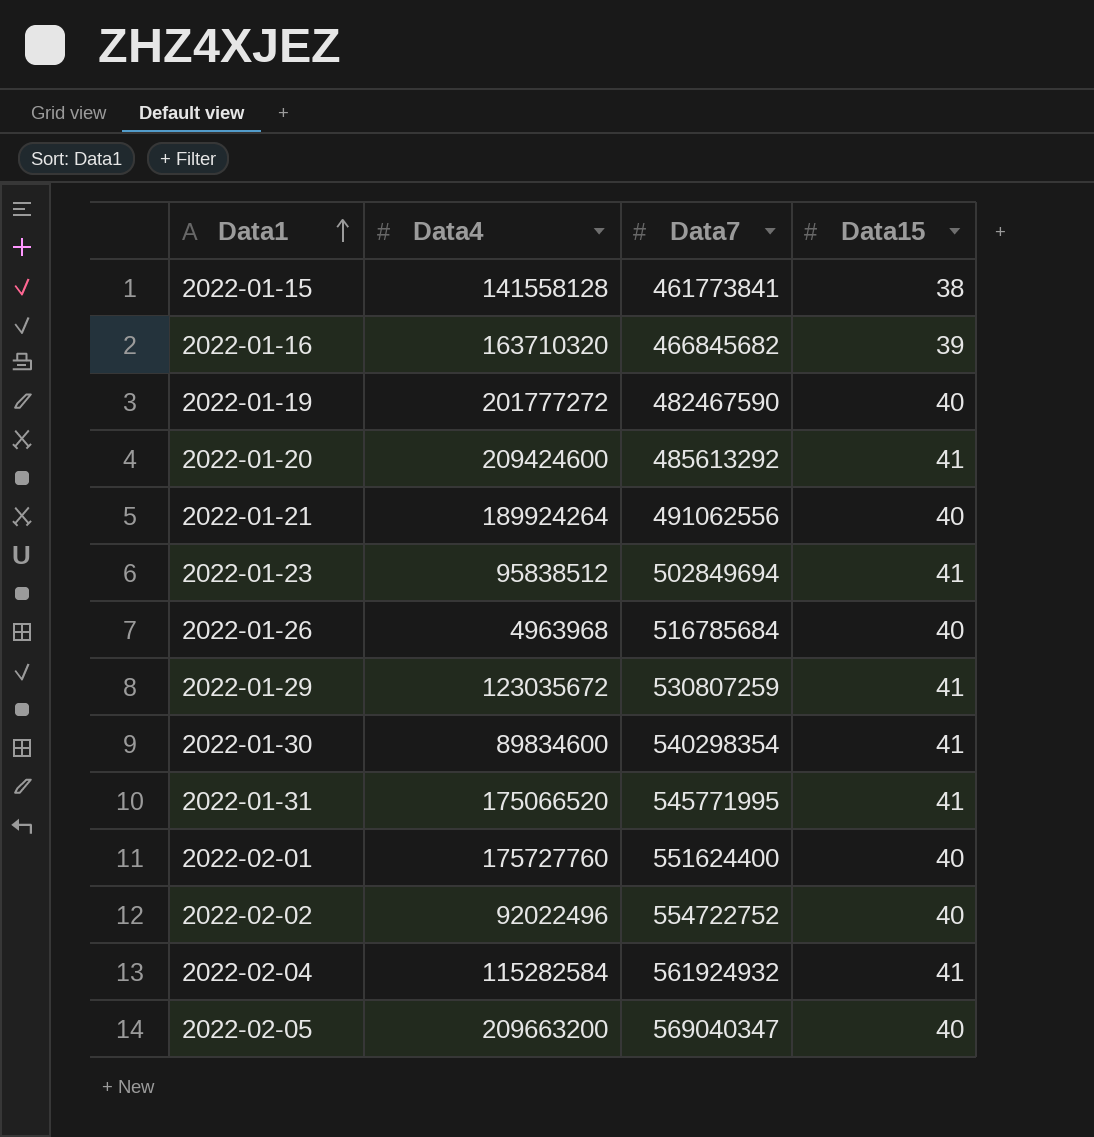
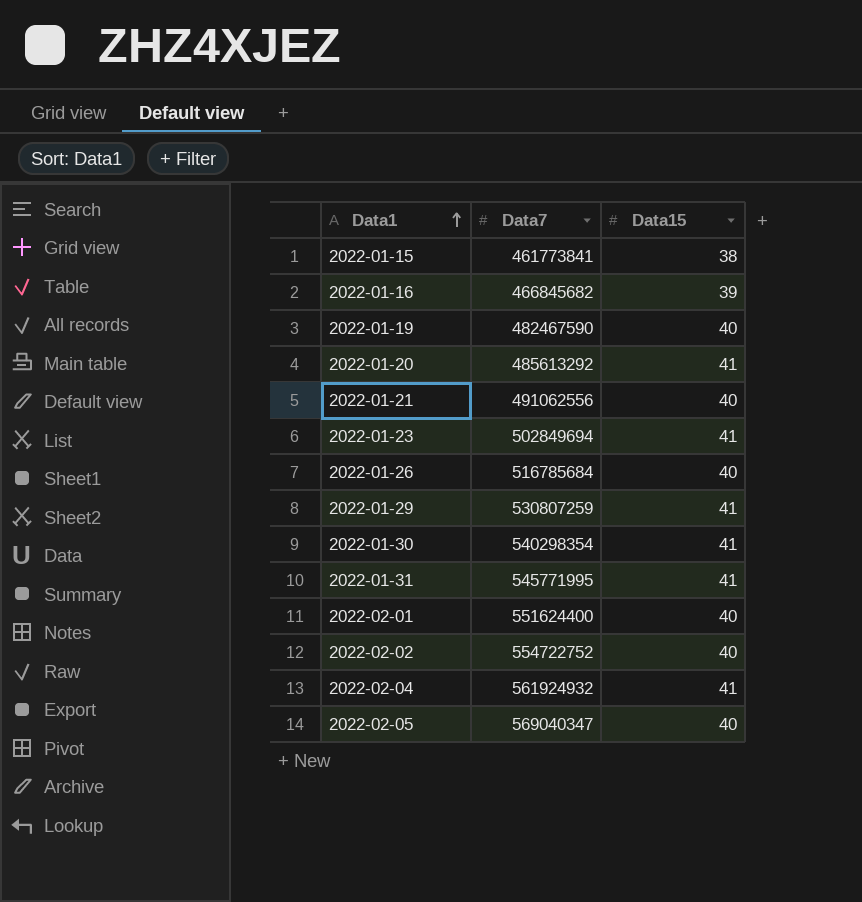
column Data4 | position: 2 -> none

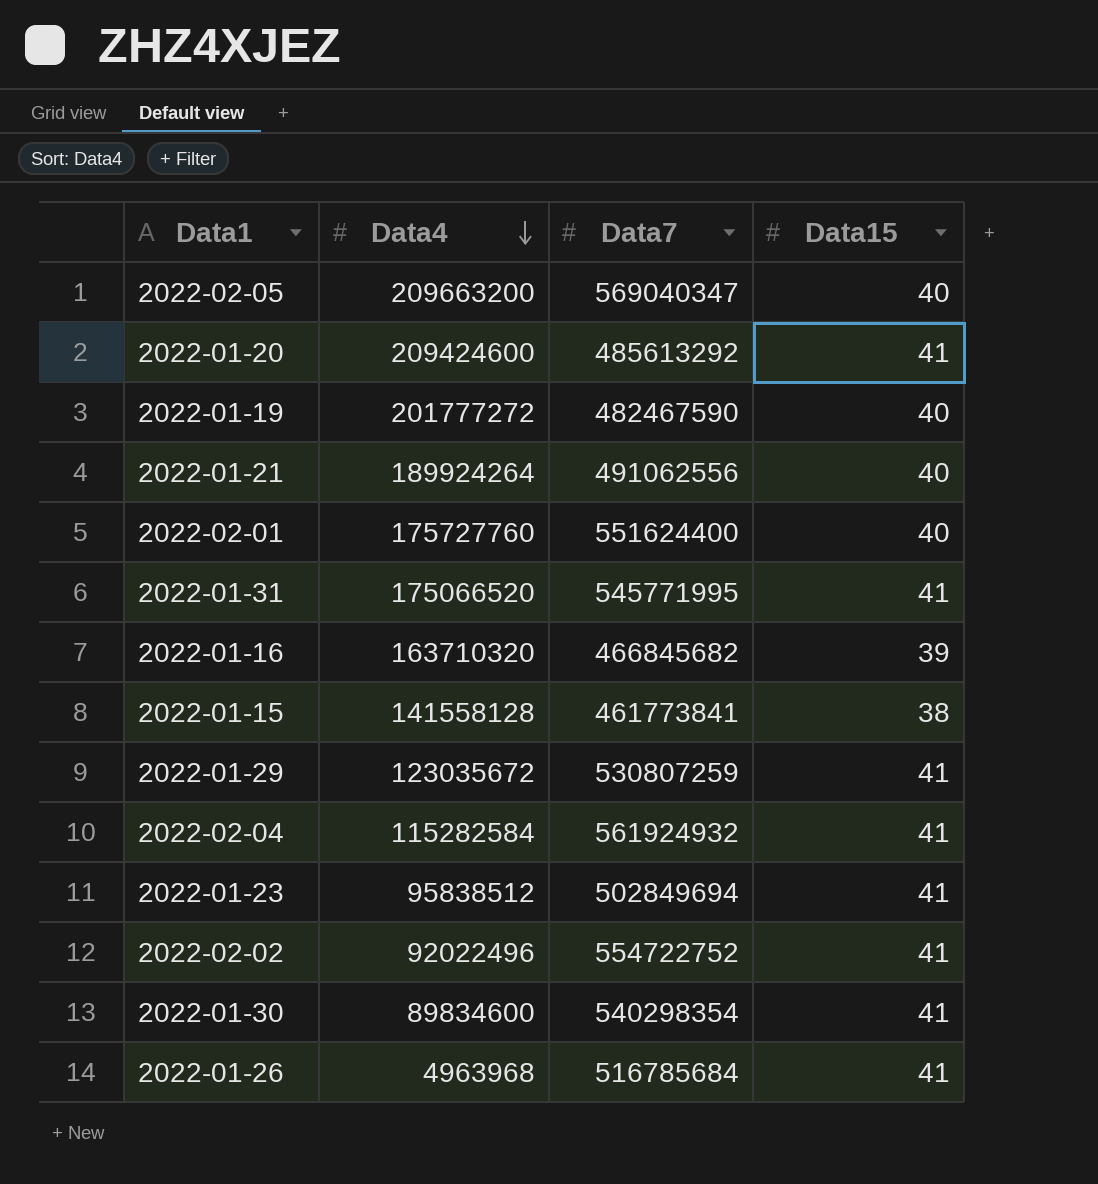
row order: Data1 ascending -> Data4 descending
column Data4 | position: none -> 2
2022-02-02 | Data15: 40 -> 41
2022-01-26 | Data15: 40 -> 41

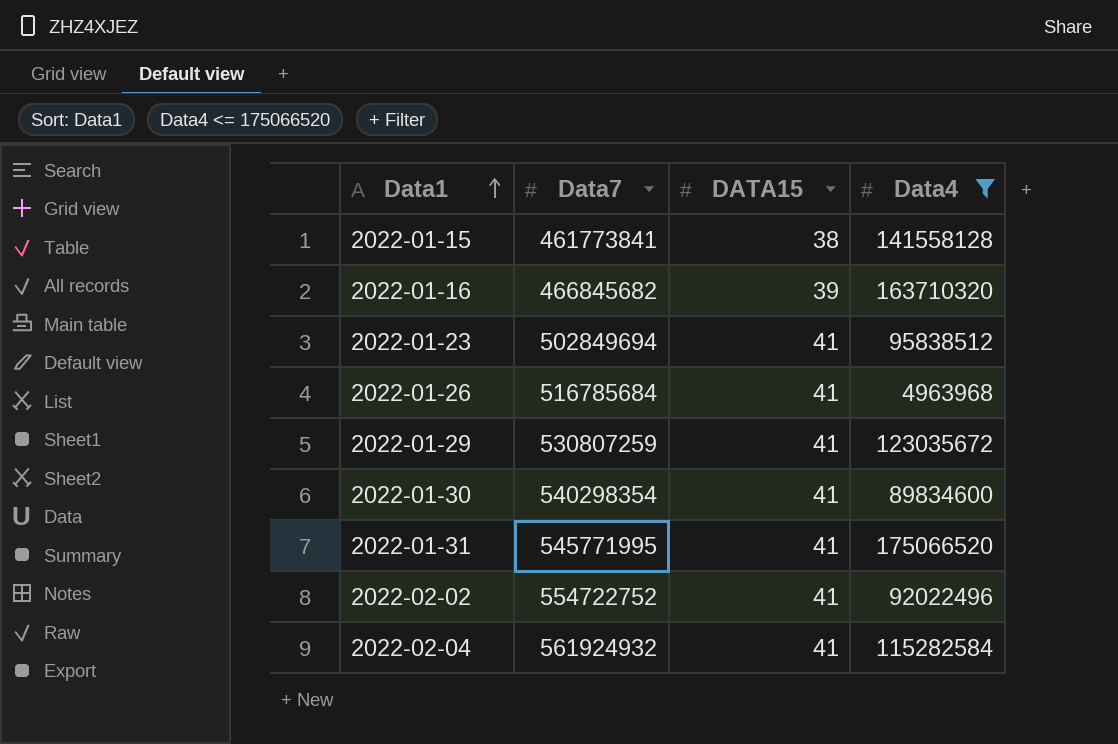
filter: none -> Data4 <= 175066520
row order: Data4 descending -> Data1 ascending
column name: Data15 -> DATA15
column Data4 | position: 2 -> 4

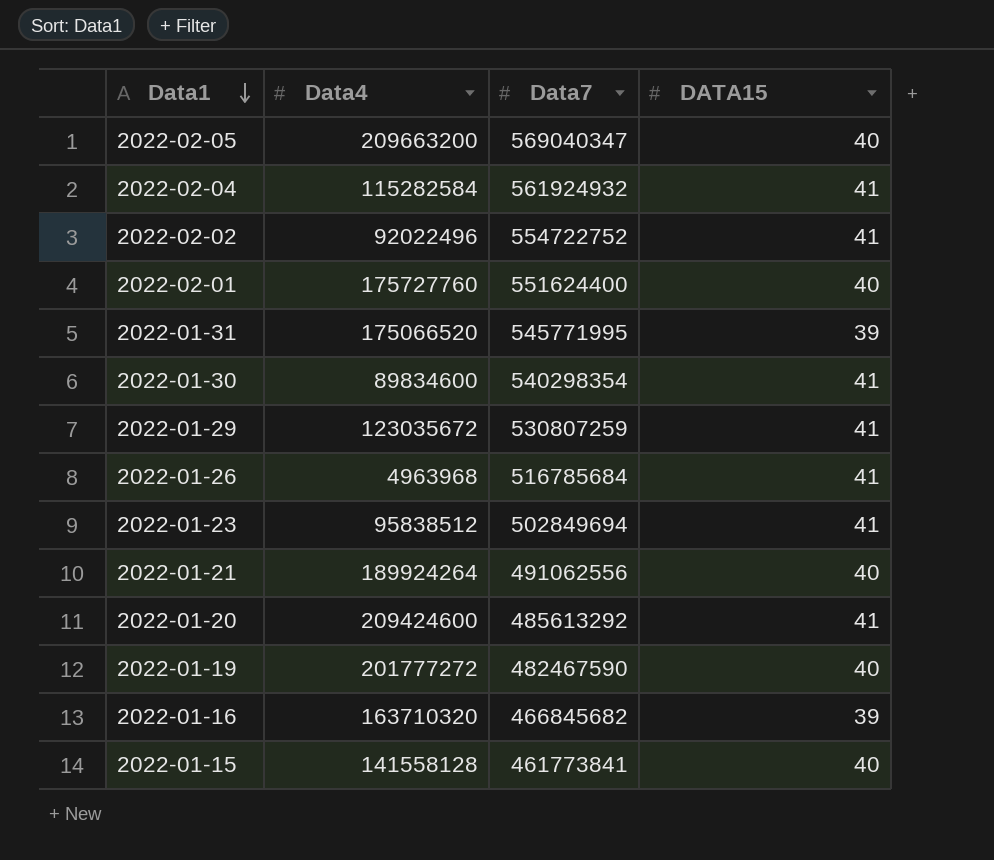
filter: Data4 <= 175066520 -> none
row order: Data1 ascending -> Data1 descending
column Data4 | position: 4 -> 2
2022-01-31 | DATA15: 41 -> 39
2022-01-15 | DATA15: 38 -> 40

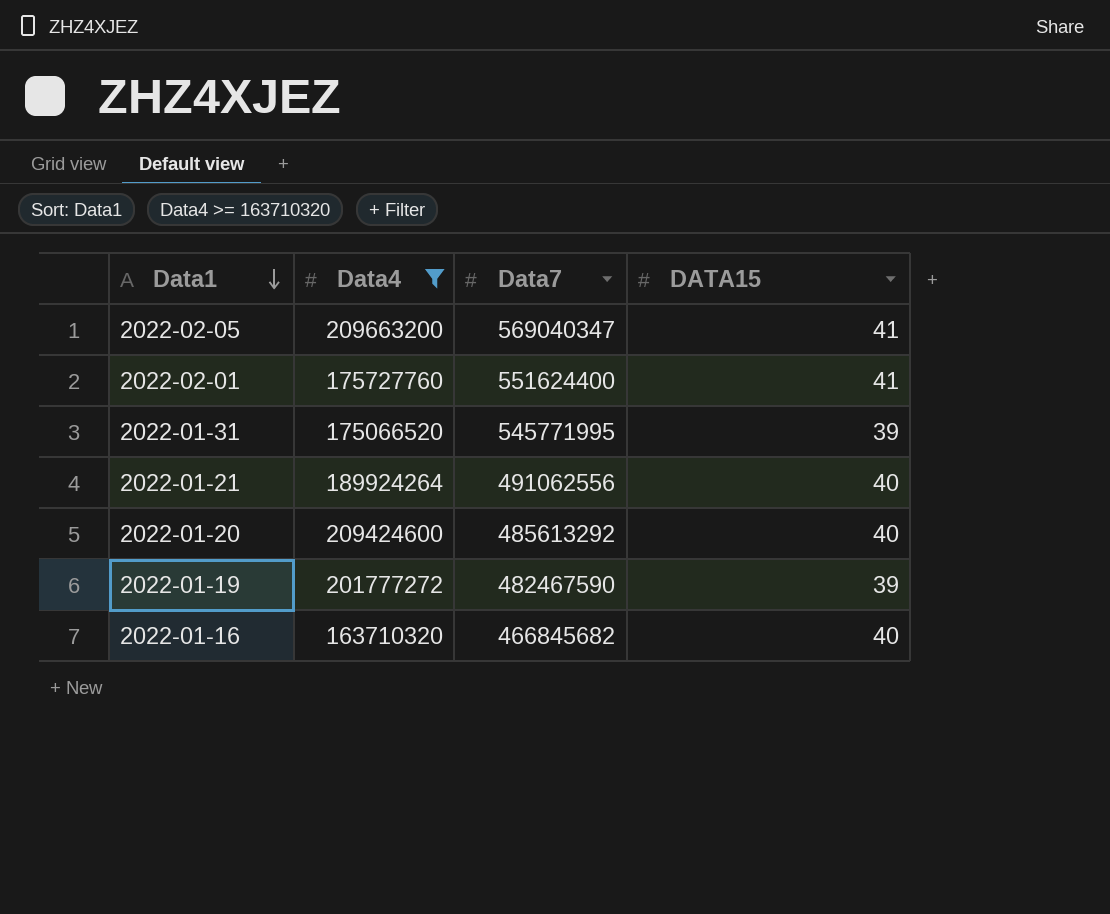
filter: none -> Data4 >= 163710320
2022-02-05 | DATA15: 40 -> 41
2022-02-01 | DATA15: 40 -> 41
2022-01-20 | DATA15: 41 -> 40
2022-01-19 | DATA15: 40 -> 39
2022-01-16 | DATA15: 39 -> 40

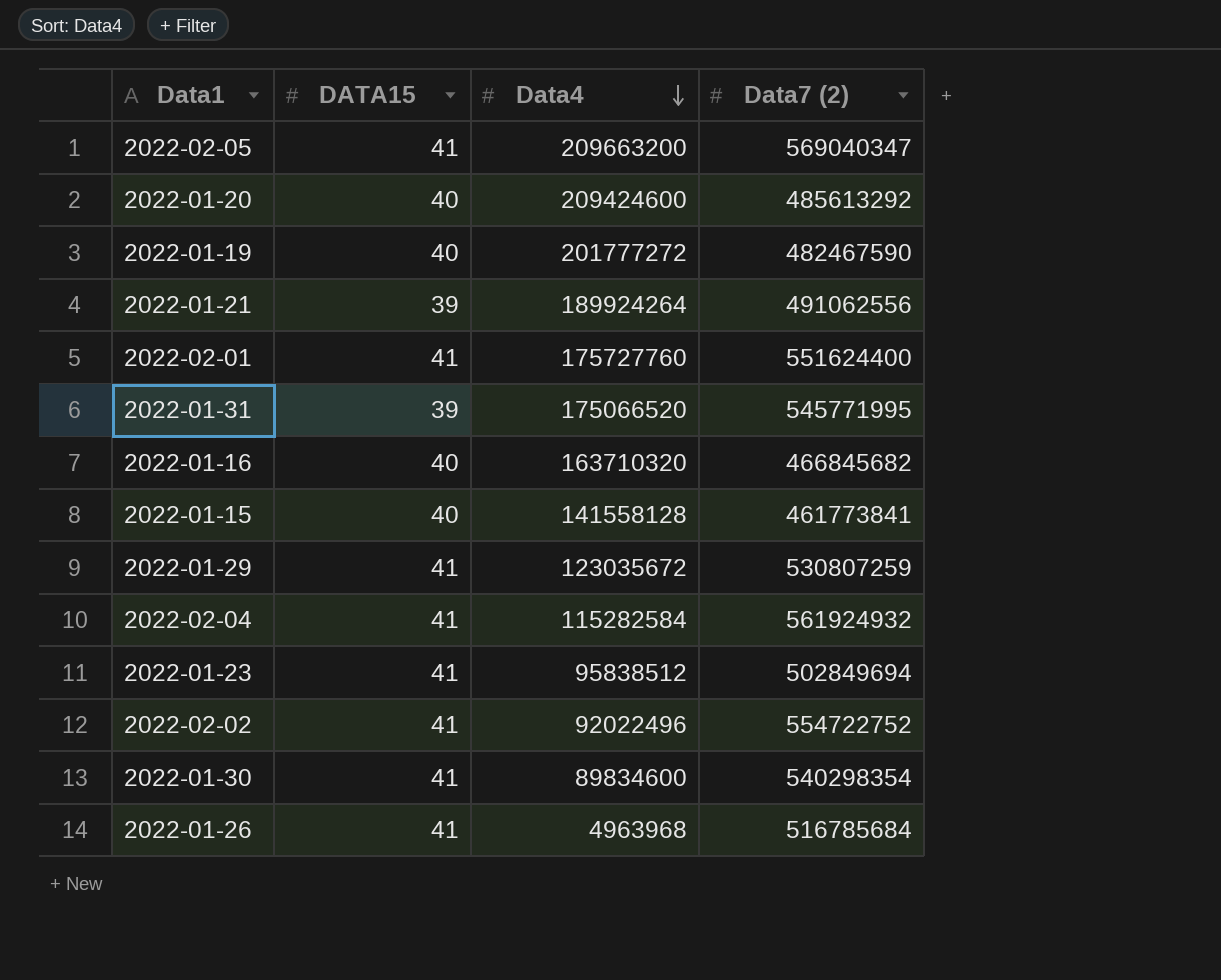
filter: Data4 >= 163710320 -> none
row order: Data1 descending -> Data4 descending
column DATA15 | position: 4 -> 2
column name: Data7 -> Data7 (2)
2022-01-19 | DATA15: 39 -> 40
2022-01-21 | DATA15: 40 -> 39

